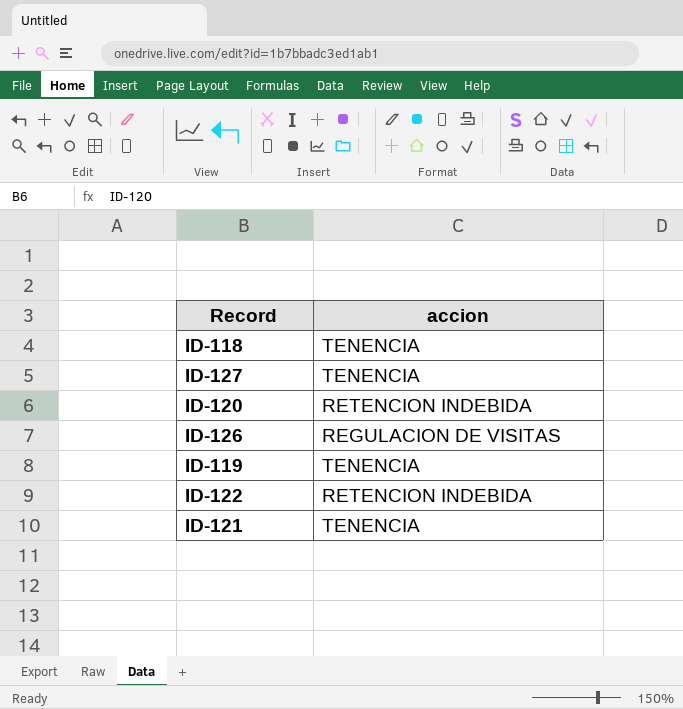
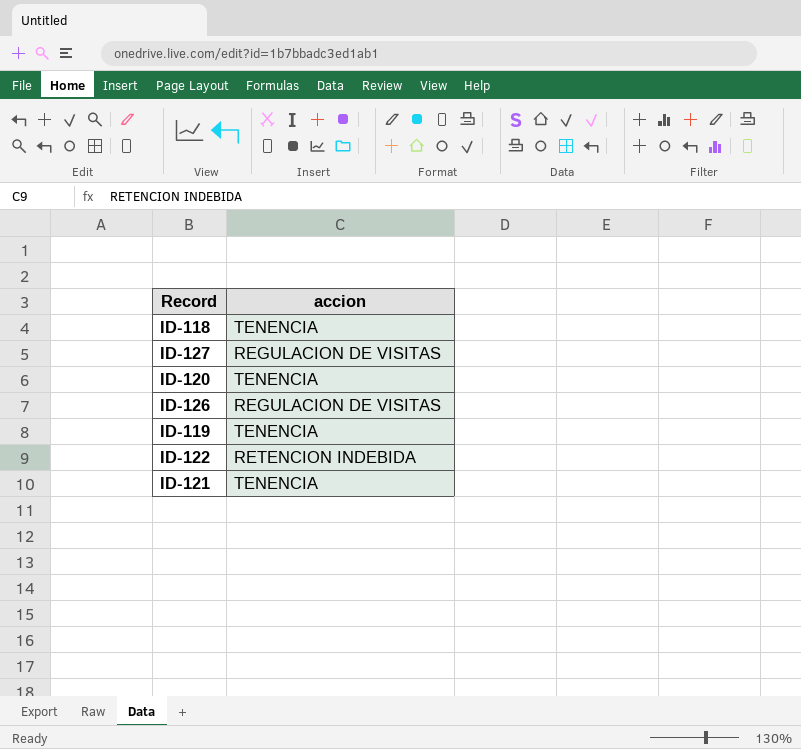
ID-127 | accion: TENENCIA -> REGULACION DE VISITAS
ID-120 | accion: RETENCION INDEBIDA -> TENENCIA

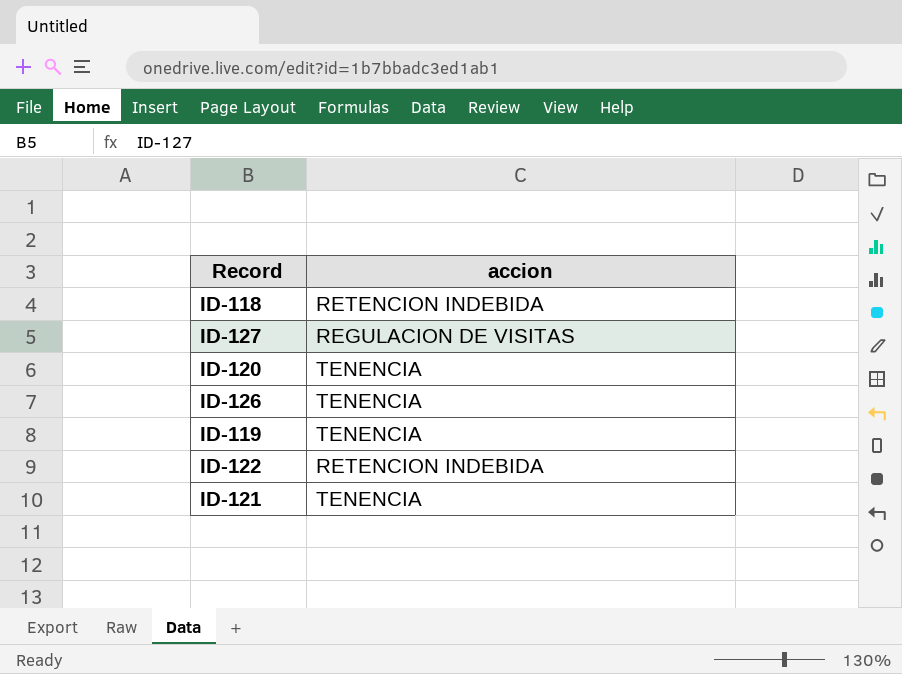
ID-118 | accion: TENENCIA -> RETENCION INDEBIDA
ID-126 | accion: REGULACION DE VISITAS -> TENENCIA

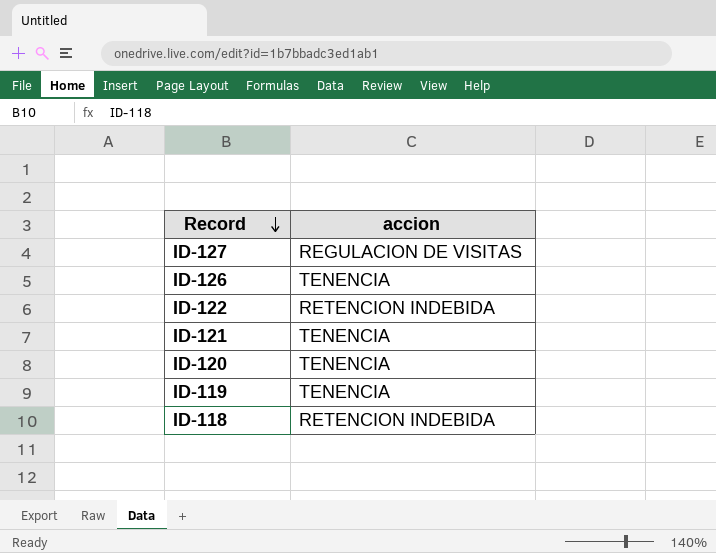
row order: none -> Record descending

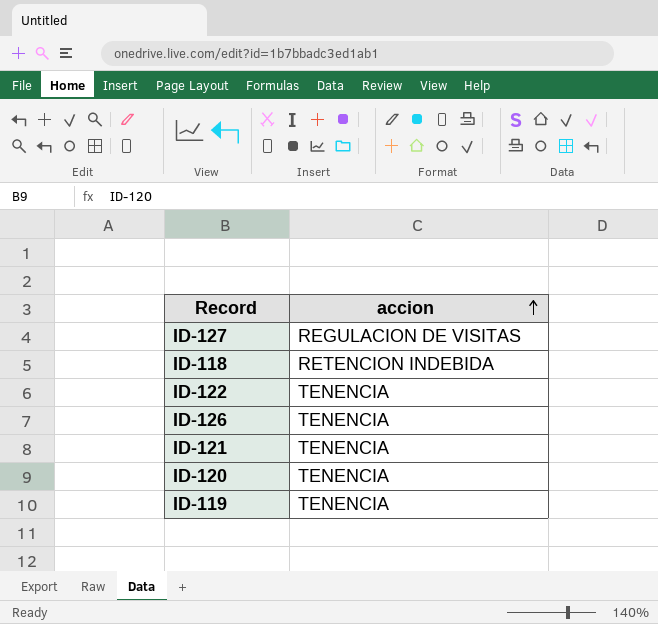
row order: Record descending -> accion ascending
ID-122 | accion: RETENCION INDEBIDA -> TENENCIA

